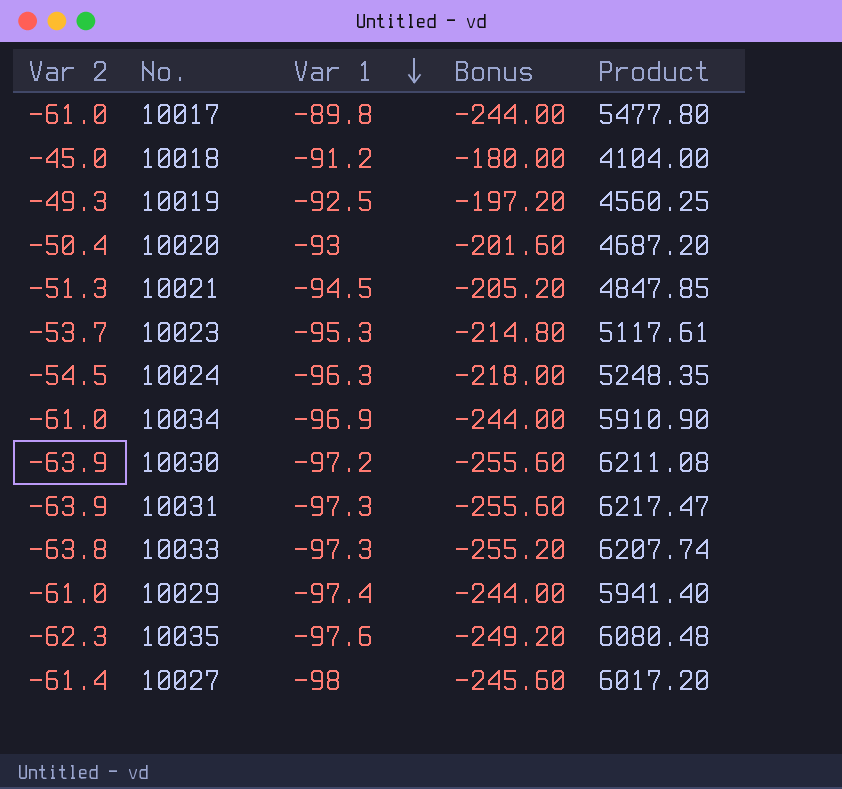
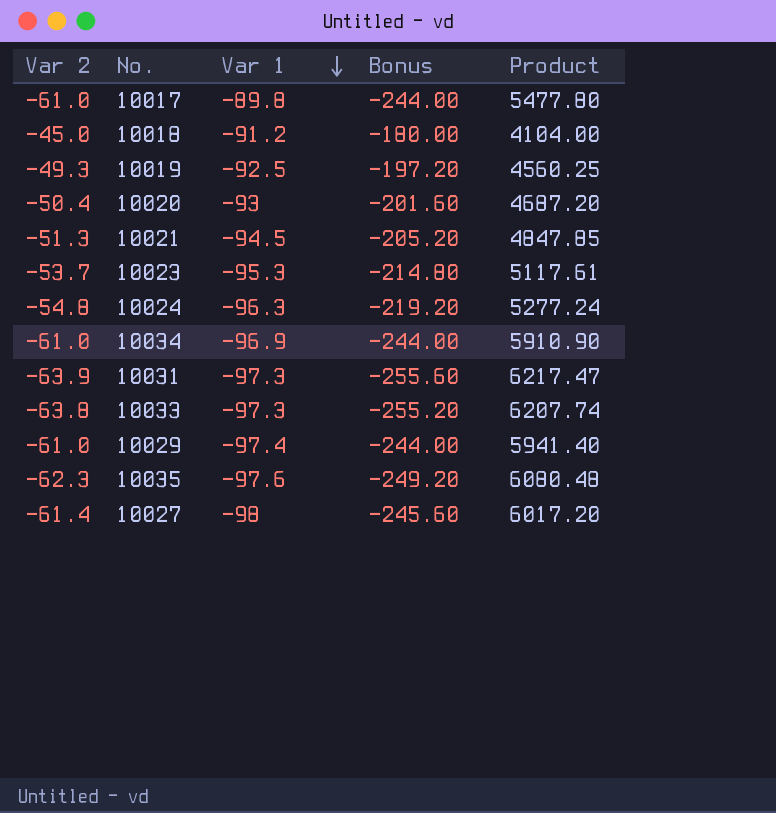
row 10030: -63.9 | -97.2 | -255.60 | 6211.08 -> none
10024 | Var 2: -54.5 -> -54.8
10024 | Bonus: -218.00 -> -219.20
10024 | Product: 5248.35 -> 5277.24

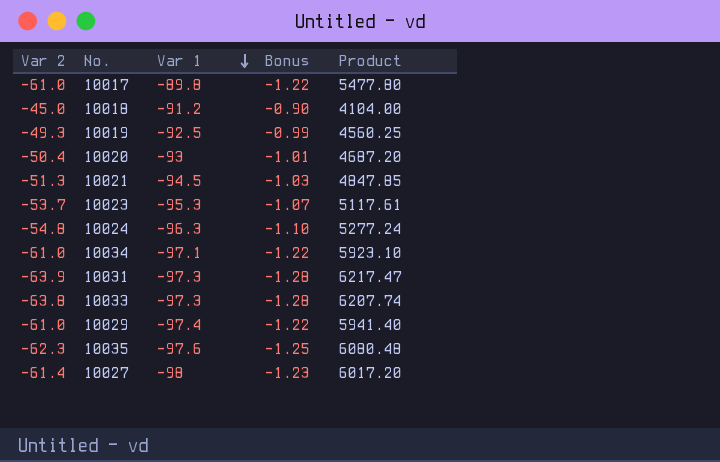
column Bonus | formula: [Var 2] * 4 -> [Var 2] * 0.02
10034 | Var 1: -96.9 -> -97.1
10034 | Product: 5910.90 -> 5923.10

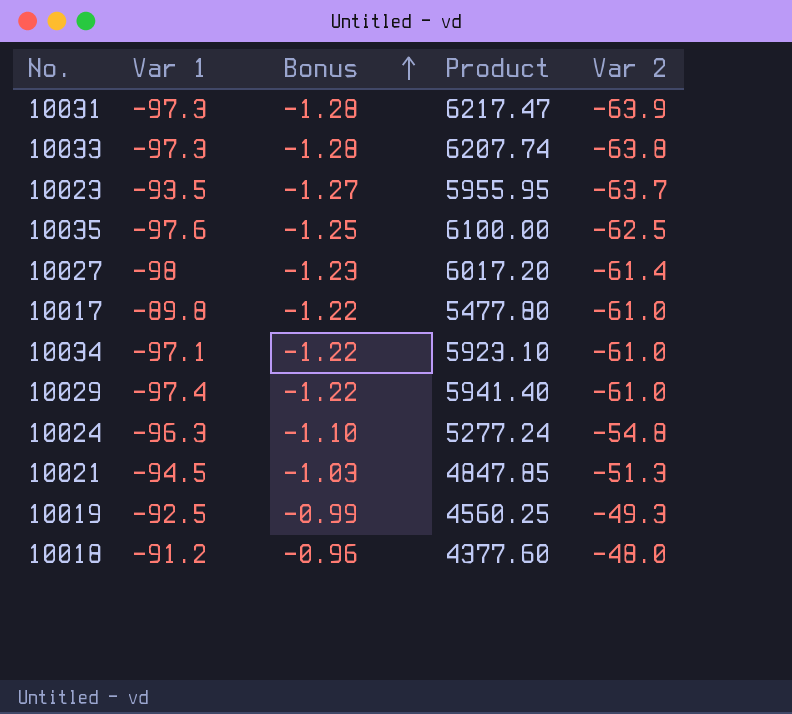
row order: Var 1 descending -> Bonus ascending
column Var 2 | position: 1 -> 5
row 10020: -50.4 | -93 | -1.01 | 4687.20 -> none
10023 | Var 1: -95.3 -> -93.5
10023 | Bonus: -1.07 -> -1.27
10023 | Product: 5117.61 -> 5955.95
10023 | Var 2: -53.7 -> -63.7
10035 | Product: 6080.48 -> 6100.00
10035 | Var 2: -62.3 -> -62.5
10018 | Bonus: -0.90 -> -0.96
10018 | Product: 4104.00 -> 4377.60
10018 | Var 2: -45.0 -> -48.0

